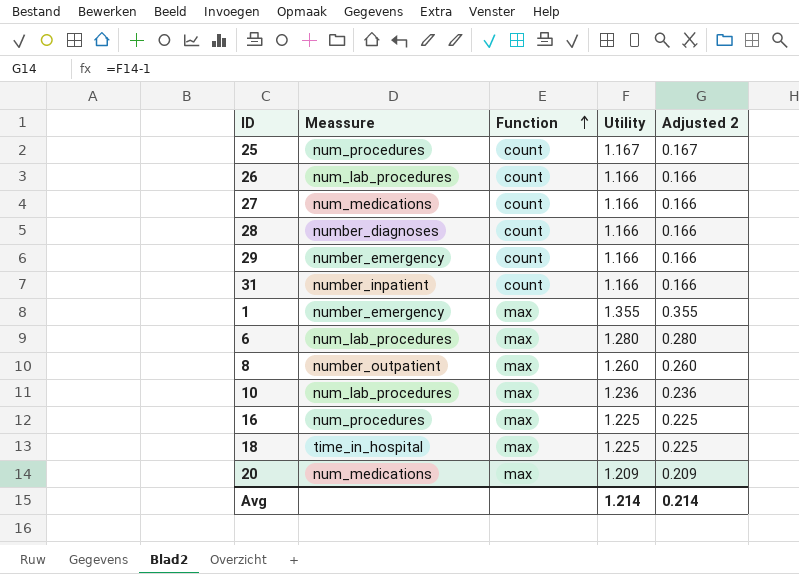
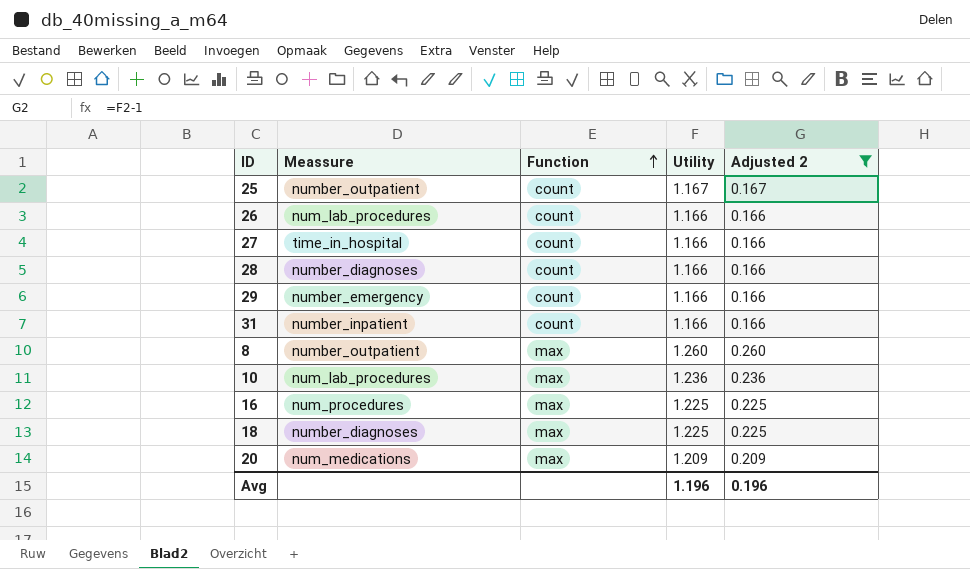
filter: none -> Adjusted 2 <= 0.260
25 | Meassure: num_procedures -> number_outpatient
27 | Meassure: num_medications -> time_in_hospital
18 | Meassure: time_in_hospital -> number_diagnoses
Avg | Utility: 1.214 -> 1.196
Avg | Adjusted 2: 0.214 -> 0.196

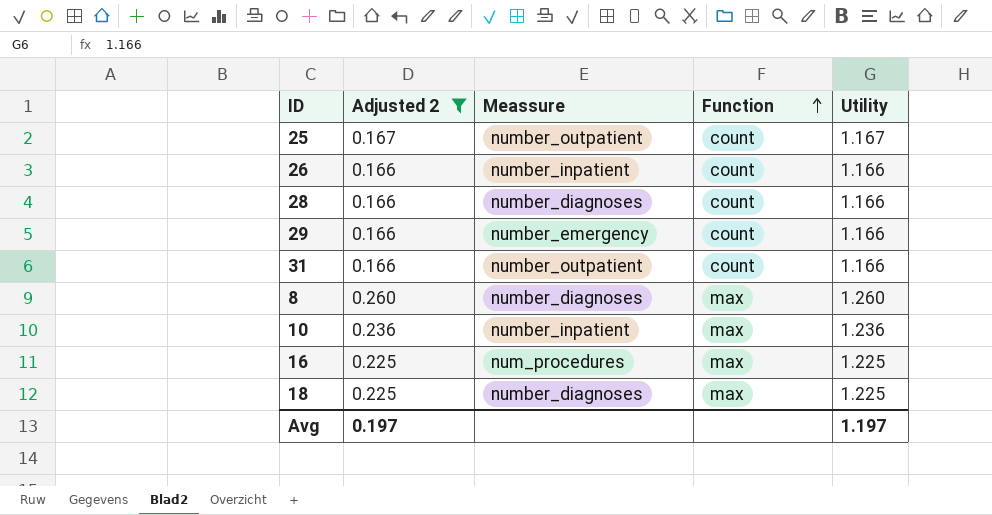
column Adjusted 2 | position: 5 -> 2
row 27: time_in_hospital | count | 1.166 | 0.166 -> none
row 20: num_medications | max | 1.209 | 0.209 -> none
26 | Meassure: num_lab_procedures -> number_inpatient
31 | Meassure: number_inpatient -> number_outpatient
8 | Meassure: number_outpatient -> number_diagnoses
10 | Meassure: num_lab_procedures -> number_inpatient
Avg | Adjusted 2: 0.196 -> 0.197
Avg | Utility: 1.196 -> 1.197

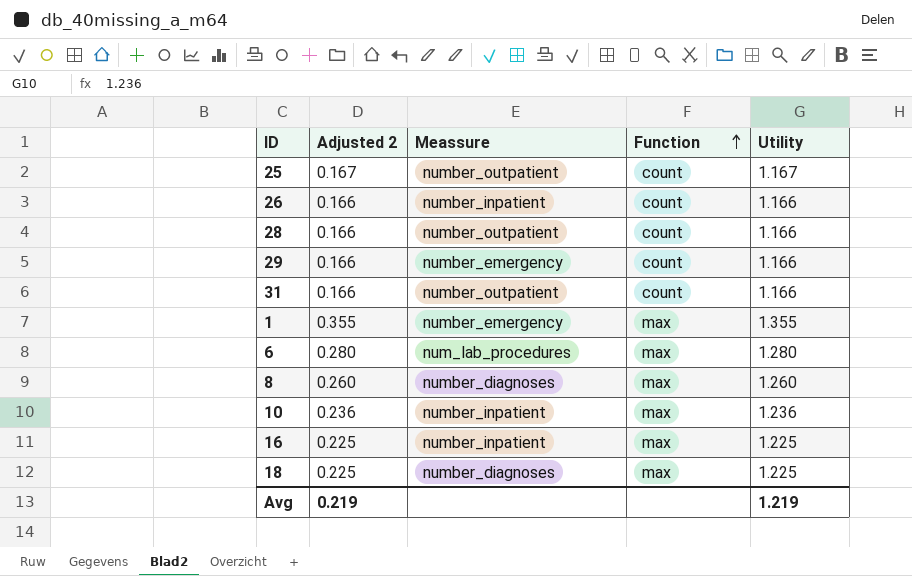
filter: Adjusted 2 <= 0.260 -> none
28 | Meassure: number_diagnoses -> number_outpatient
16 | Meassure: num_procedures -> number_inpatient
Avg | Adjusted 2: 0.197 -> 0.219
Avg | Utility: 1.197 -> 1.219

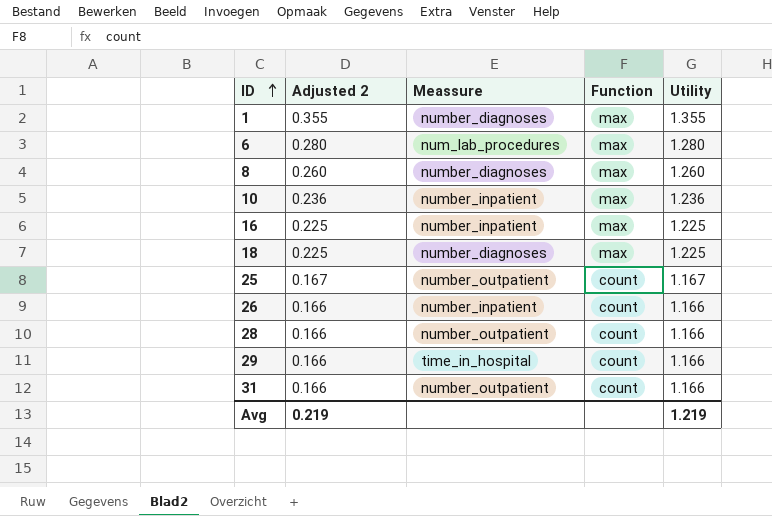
row order: Function ascending -> ID ascending
1 | Meassure: number_emergency -> number_diagnoses
29 | Meassure: number_emergency -> time_in_hospital

